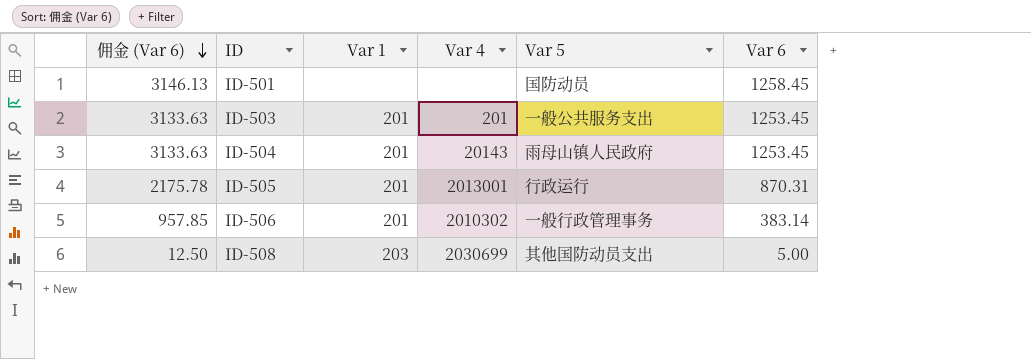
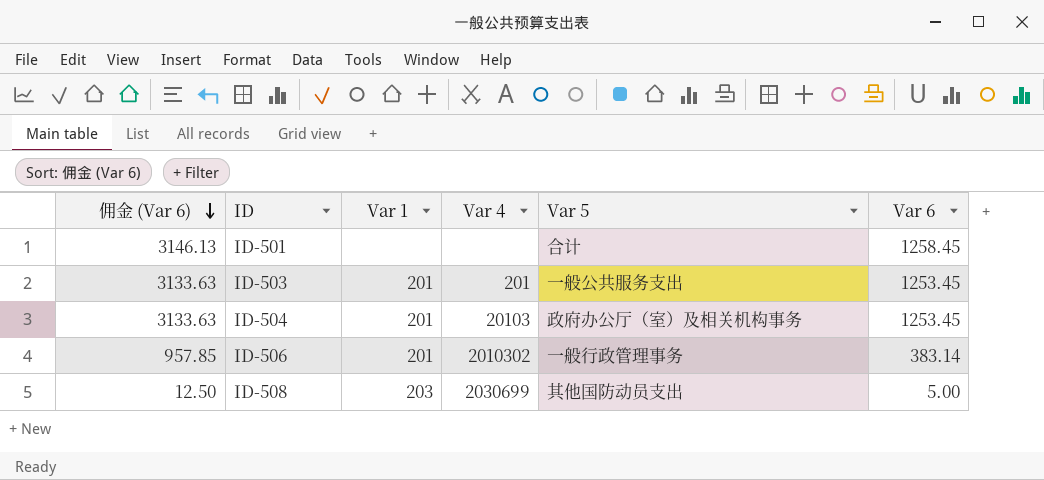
row ID-505: 2175.78 | 201 | 2013001 | 行政运行 | 870.31 -> none
ID-501 | Var 5: 国防动员 -> 合计
ID-504 | Var 4: 20143 -> 20103
ID-504 | Var 5: 雨母山镇人民政府 -> 政府办公厅（室）及相关机构事务

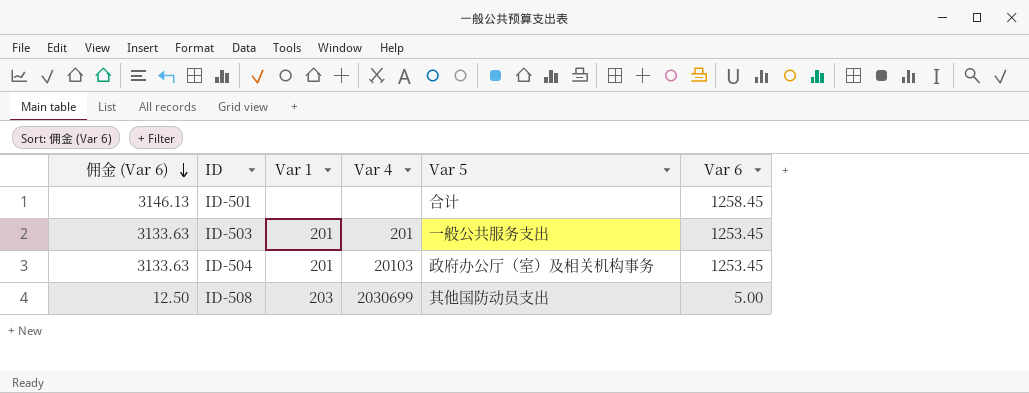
row ID-506: 957.85 | 201 | 2010302 | 一般行政管理事务 | 383.14 -> none

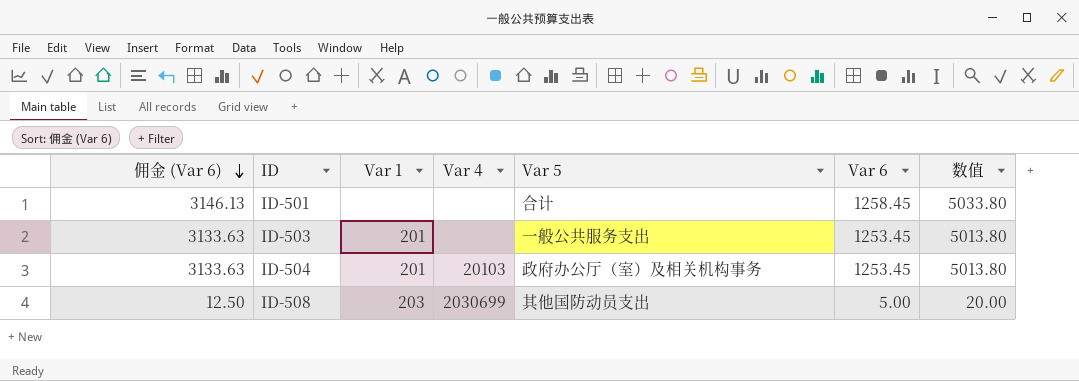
column 数值 | formula: none -> [Var 6] * 4
ID-503 | Var 4: 201 -> none

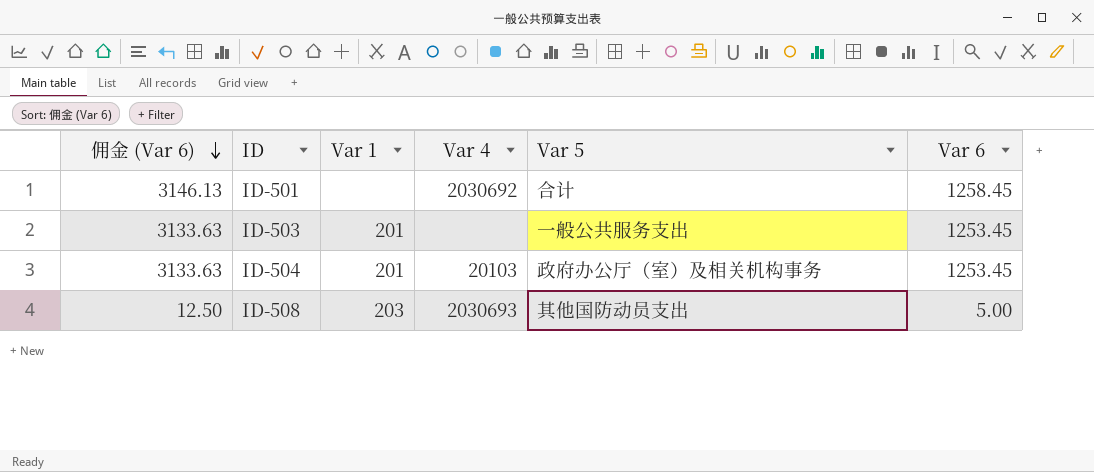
column 数值 | formula: [Var 6] * 4 -> none
ID-501 | Var 4: none -> 2030692
ID-508 | Var 4: 2030699 -> 2030693

